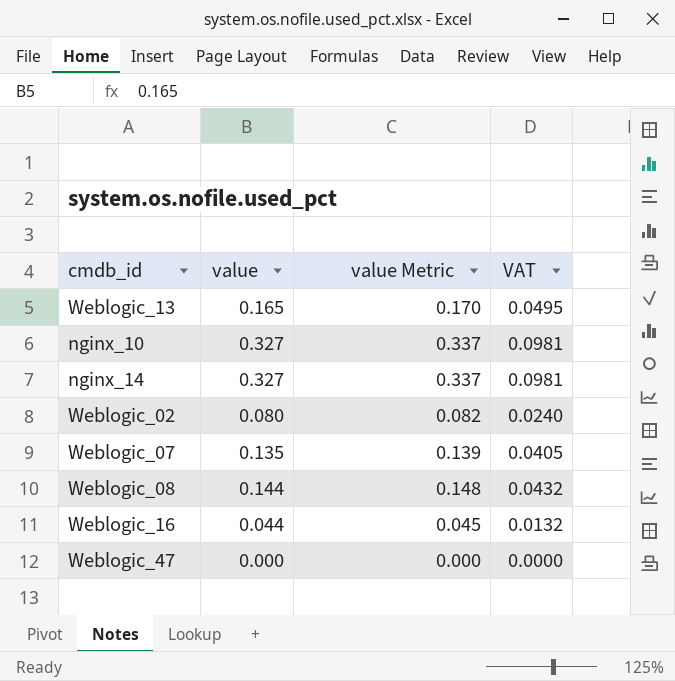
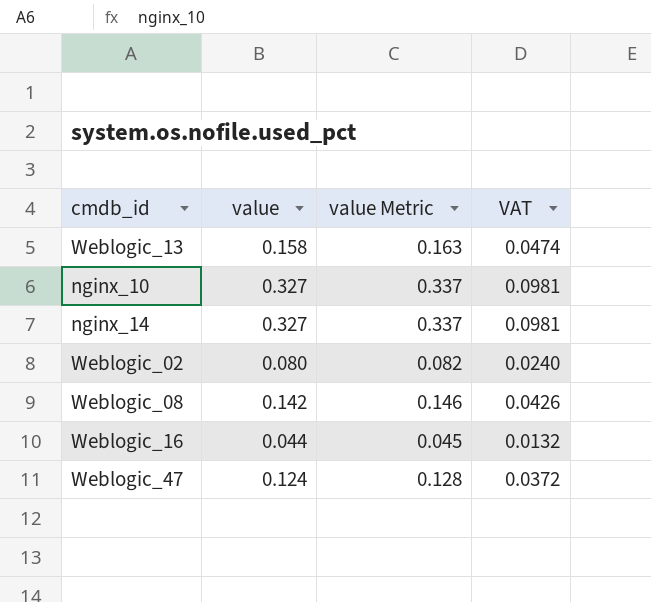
row Weblogic_07: 0.135 | 0.139 | 0.0405 -> none
Weblogic_13 | value: 0.165 -> 0.158
Weblogic_13 | value Metric: 0.170 -> 0.163
Weblogic_13 | VAT: 0.0495 -> 0.0474
Weblogic_08 | value: 0.144 -> 0.142
Weblogic_08 | value Metric: 0.148 -> 0.146
Weblogic_08 | VAT: 0.0432 -> 0.0426
Weblogic_47 | value: 0.000 -> 0.124
Weblogic_47 | value Metric: 0.000 -> 0.128
Weblogic_47 | VAT: 0.0000 -> 0.0372

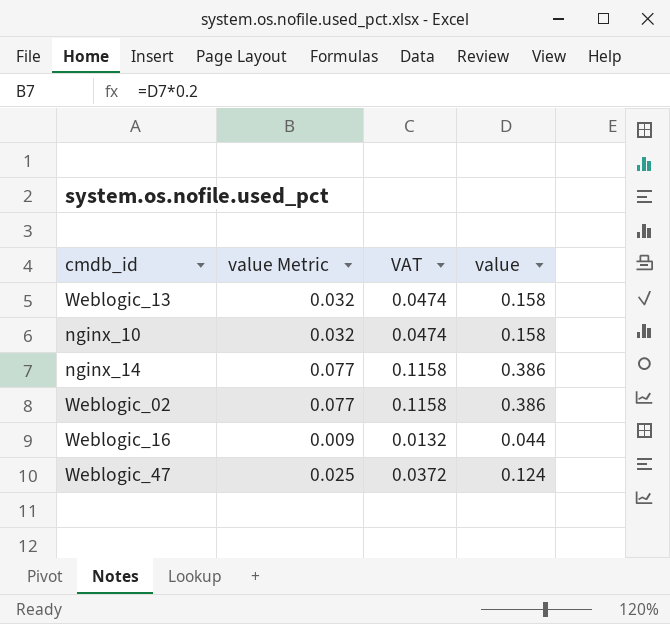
column value Metric | formula: [value] * 1.03 -> [value] * 0.2
column value | position: 2 -> 4
row Weblogic_08: 0.142 | 0.146 | 0.0426 -> none
nginx_10 | VAT: 0.0981 -> 0.0474
nginx_10 | value: 0.327 -> 0.158
nginx_14 | VAT: 0.0981 -> 0.1158
nginx_14 | value: 0.327 -> 0.386
Weblogic_02 | VAT: 0.0240 -> 0.1158
Weblogic_02 | value: 0.080 -> 0.386

